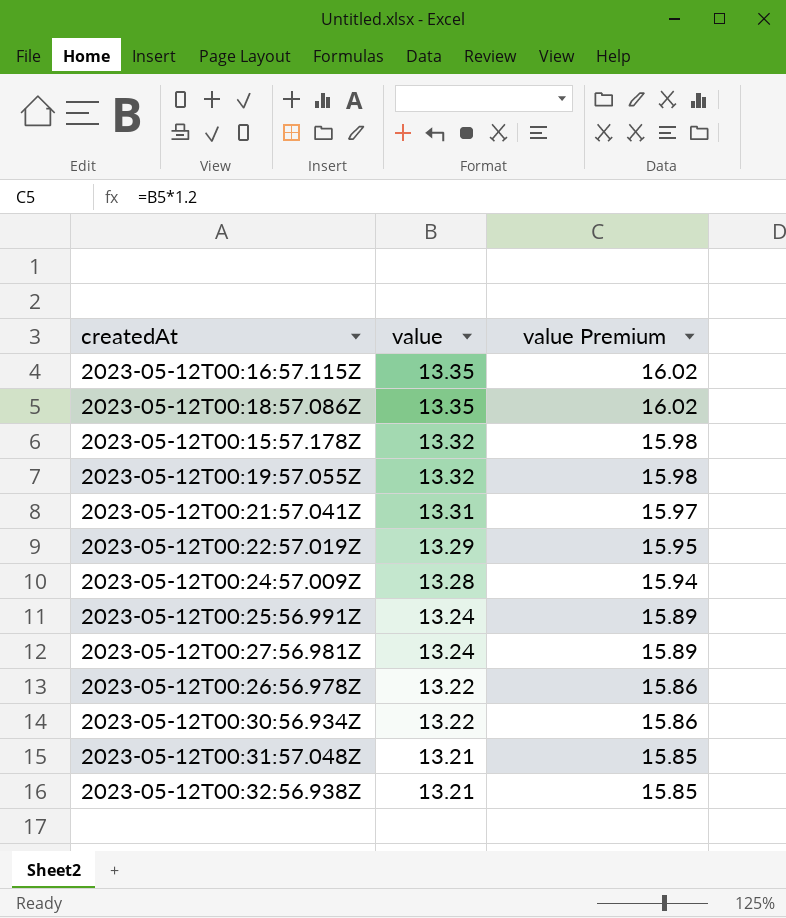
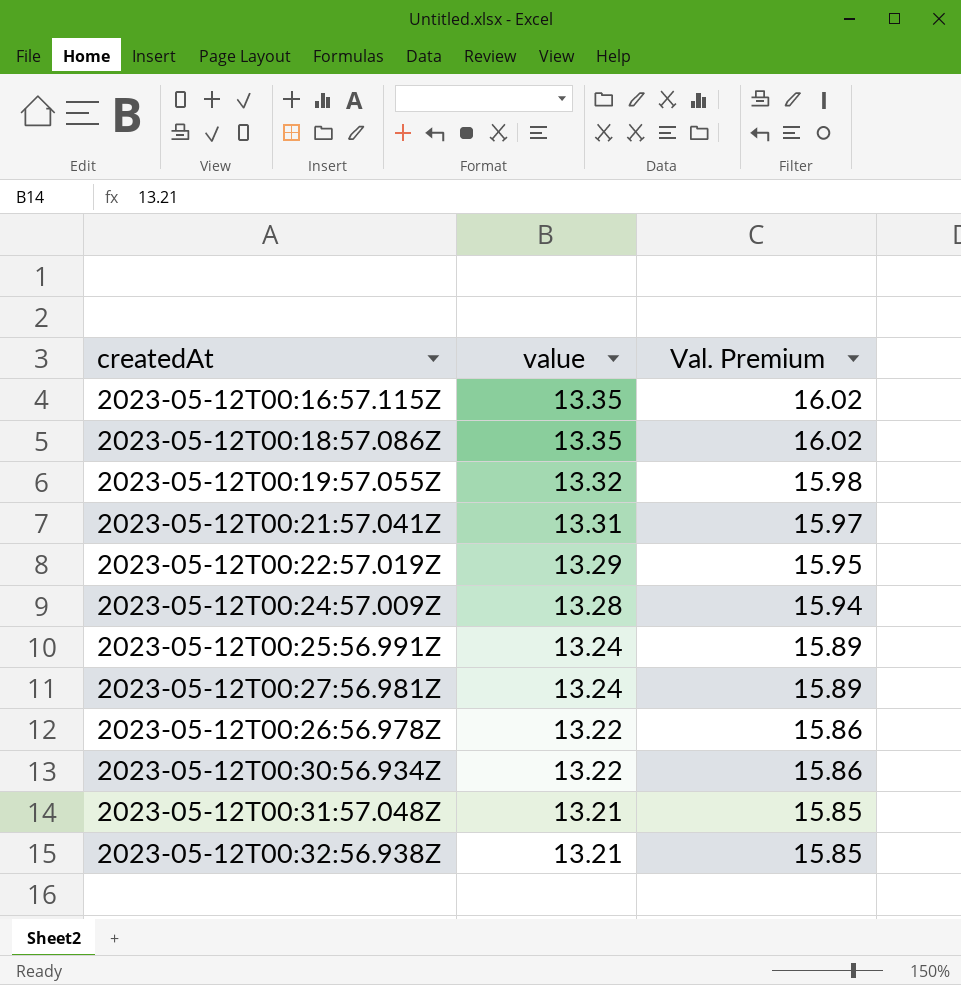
column name: value Premium -> Val. Premium
row 2023-05-12T00:15:57.178Z: 13.32 | 15.98 -> none

